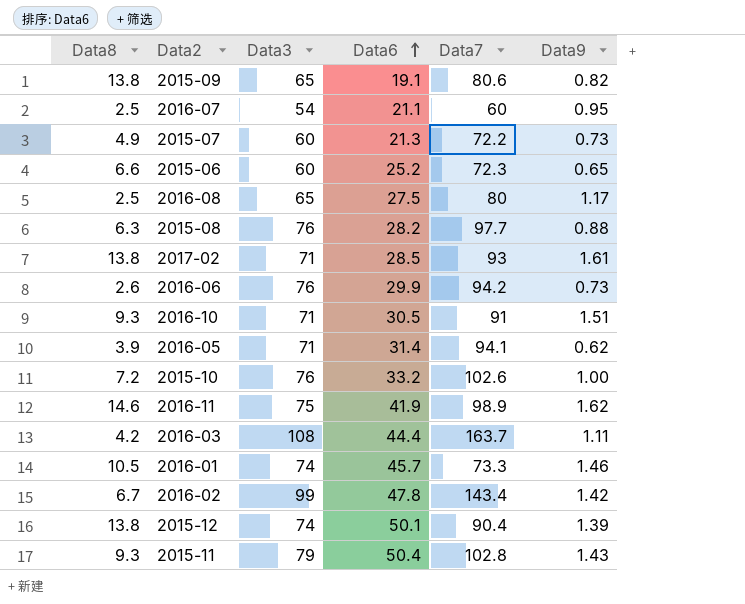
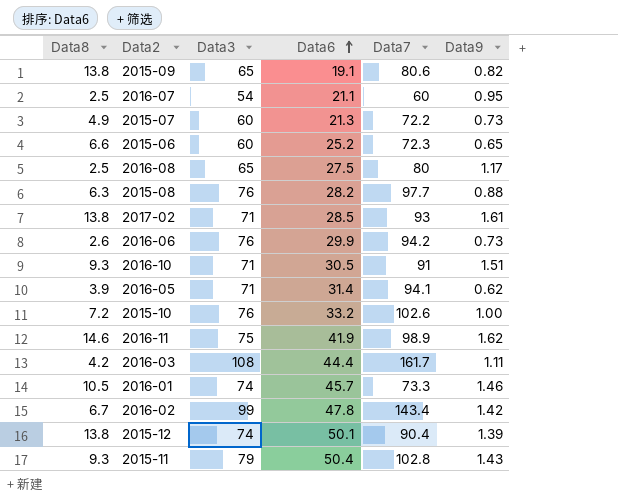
2016-03 | Data7: 163.7 -> 161.7

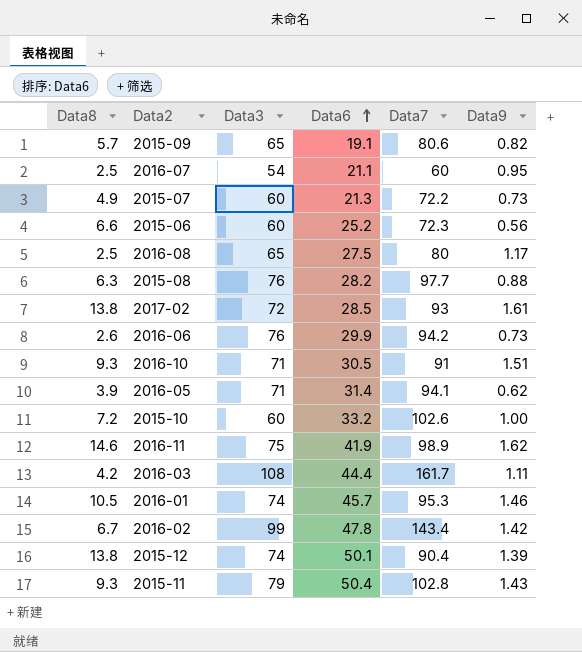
2015-09 | Data8: 13.8 -> 5.7
2015-06 | Data9: 0.65 -> 0.56
2017-02 | Data3: 71 -> 72
2015-10 | Data3: 76 -> 60
2016-01 | Data7: 73.3 -> 95.3

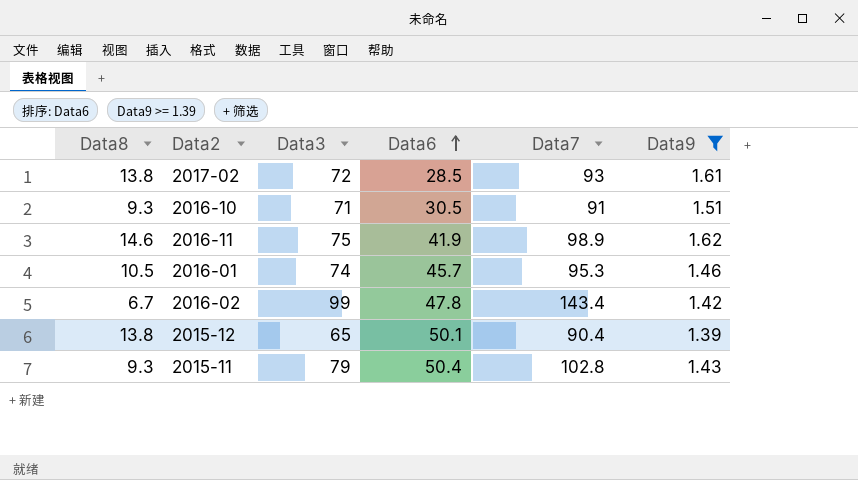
filter: none -> Data9 >= 1.39
2015-12 | Data3: 74 -> 65

